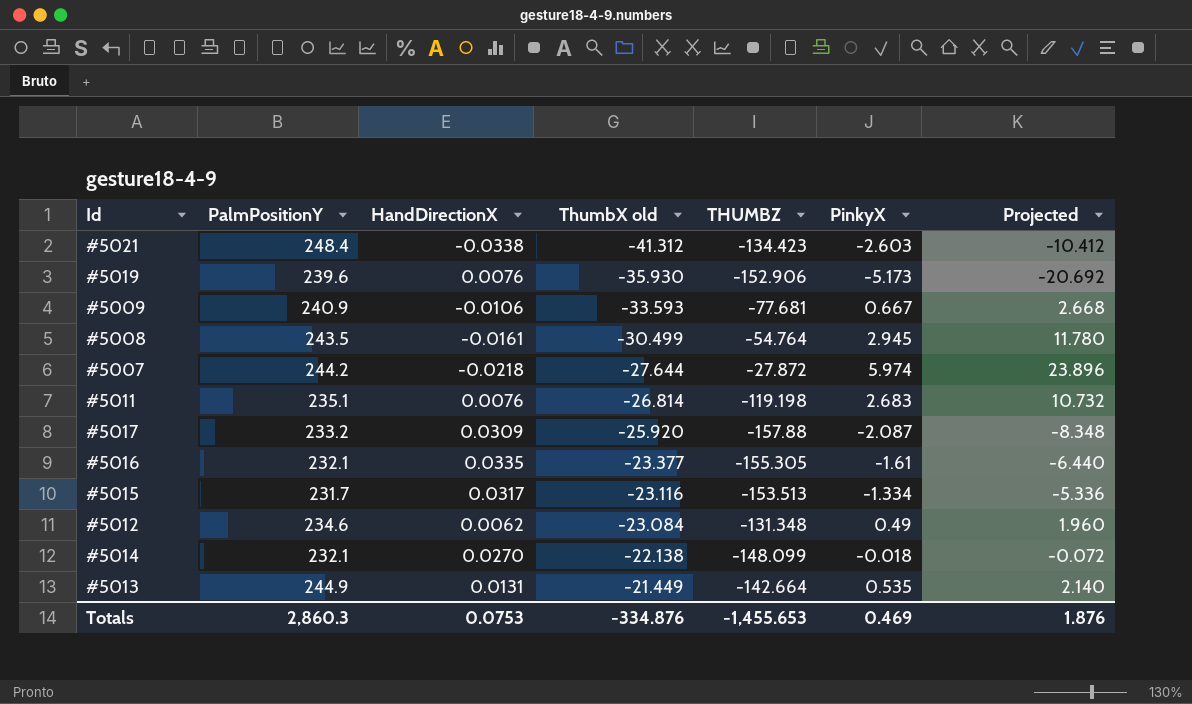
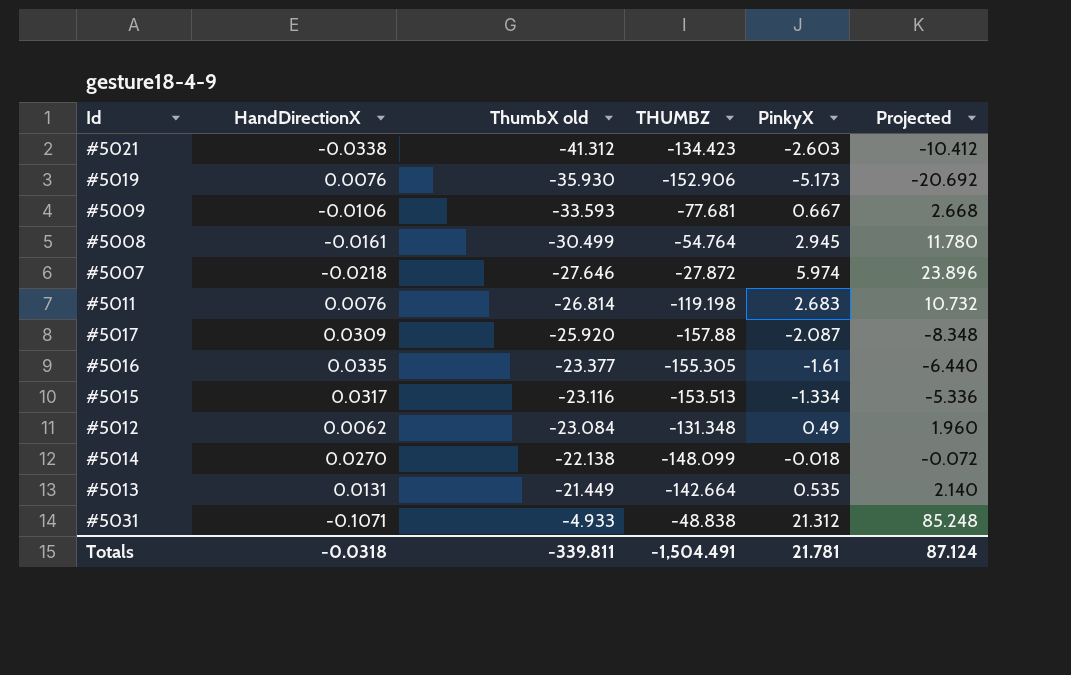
column PalmPositionY | position: 2 -> none
#5007 | ThumbX old: -27.644 -> -27.646
row #5031: none -> -0.1071 | -4.933 | -48.838 | 21.312 | 85.248
Totals | HandDirectionX: 0.0753 -> -0.0318
Totals | ThumbX old: -334.876 -> -339.811
Totals | THUMBZ: -1,455.653 -> -1,504.491
Totals | PinkyX: 0.469 -> 21.781
Totals | Projected: 1.876 -> 87.124

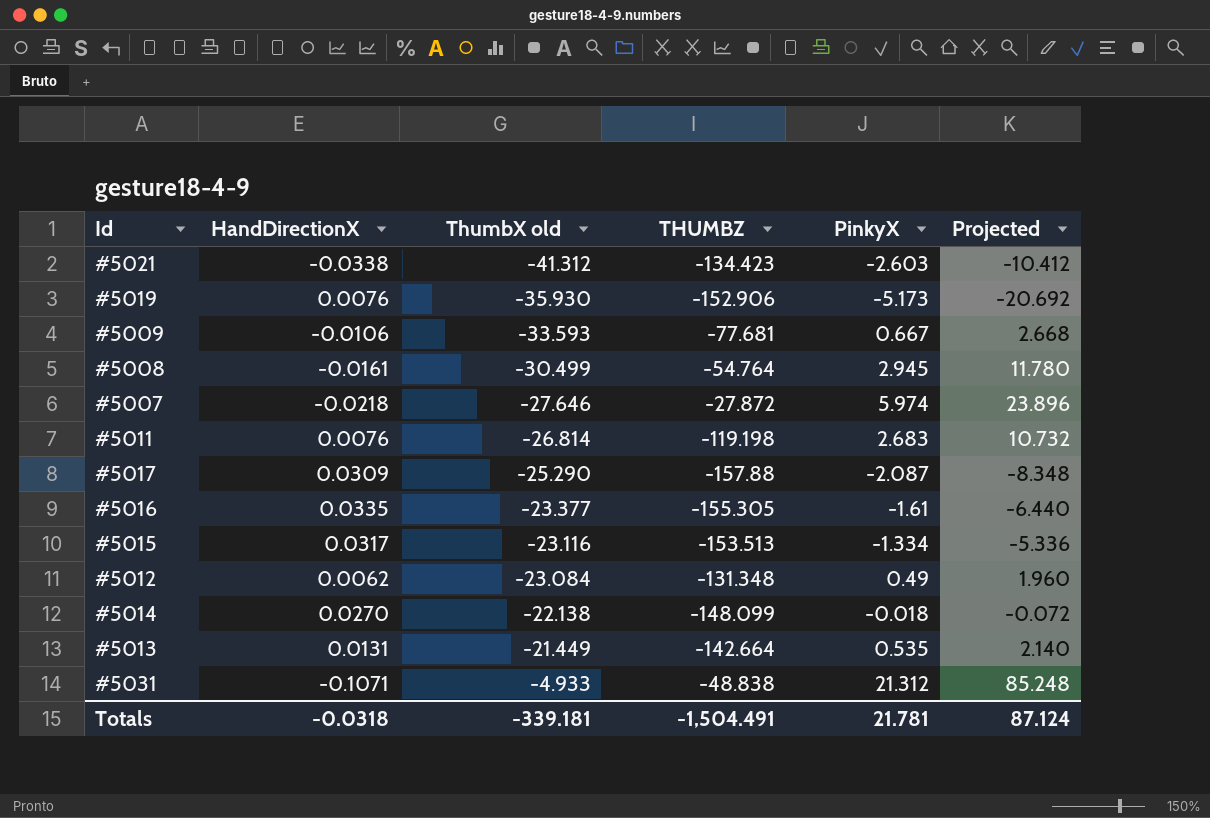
#5017 | ThumbX old: -25.920 -> -25.290
Totals | ThumbX old: -339.811 -> -339.181

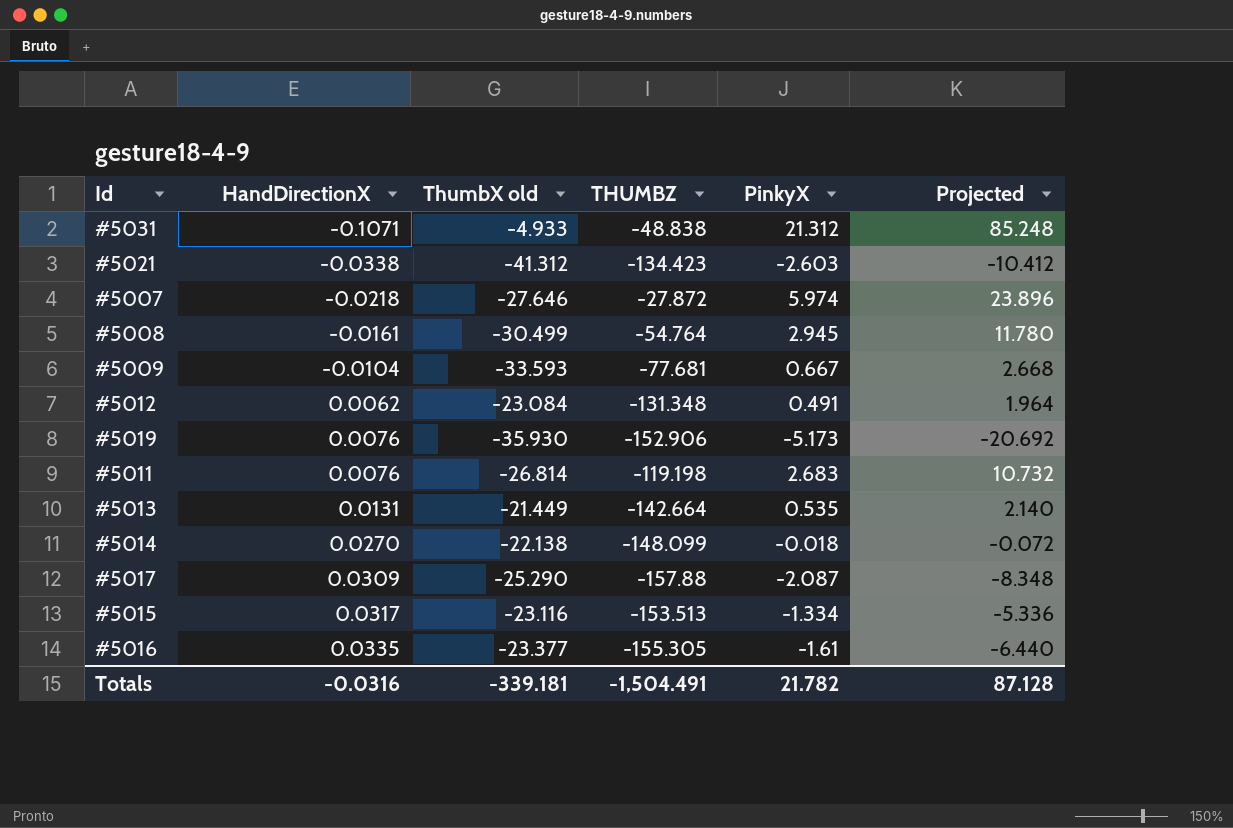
row order: ThumbX old ascending -> HandDirectionX ascending
#5009 | HandDirectionX: -0.0106 -> -0.0104
#5012 | PinkyX: 0.49 -> 0.491
#5012 | Projected: 1.960 -> 1.964
Totals | HandDirectionX: -0.0318 -> -0.0316
Totals | PinkyX: 21.781 -> 21.782
Totals | Projected: 87.124 -> 87.128

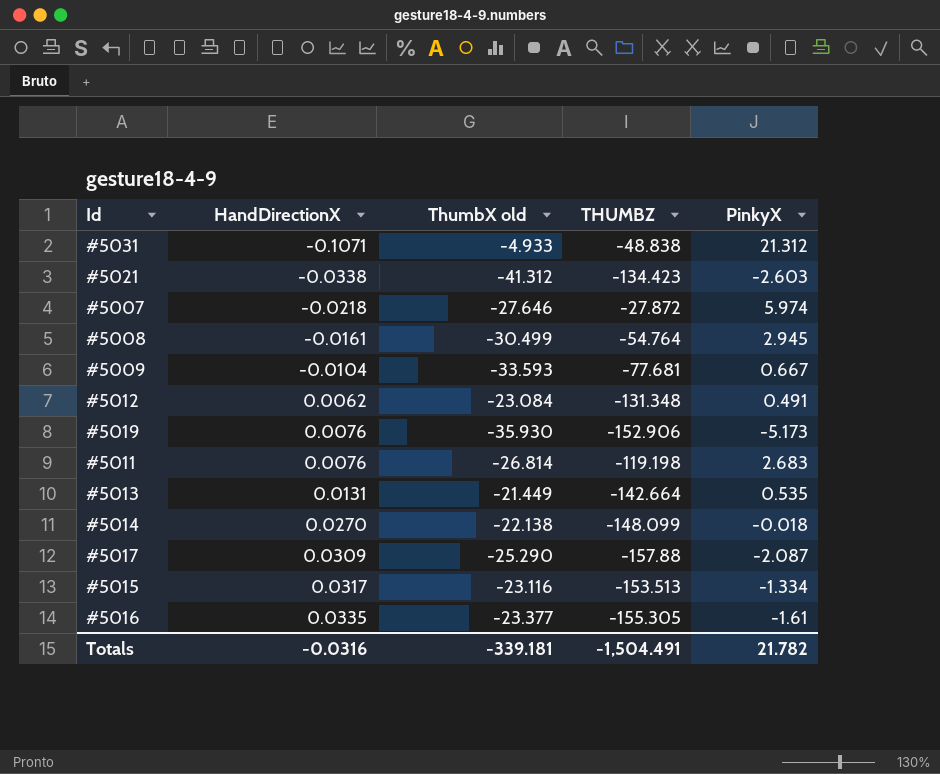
column Projected | formula: [PinkyX] * 4 -> none

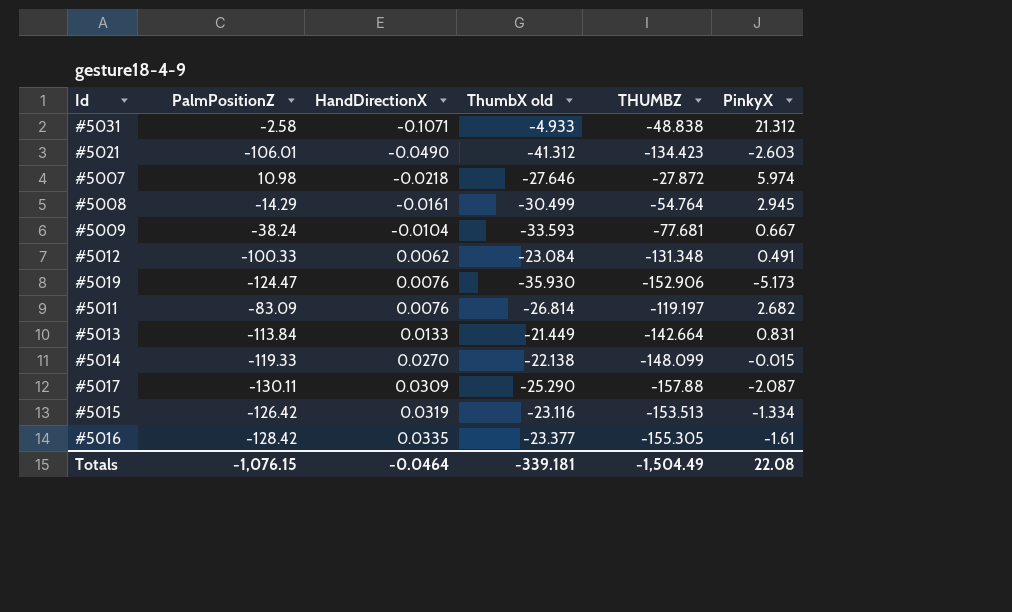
column PalmPositionZ | position: none -> 2
#5021 | HandDirectionX: -0.0338 -> -0.0490
#5011 | THUMBZ: -119.198 -> -119.197
#5011 | PinkyX: 2.683 -> 2.682
#5013 | HandDirectionX: 0.0131 -> 0.0133
#5013 | PinkyX: 0.535 -> 0.831
#5014 | PinkyX: -0.018 -> -0.015
#5015 | HandDirectionX: 0.0317 -> 0.0319
Totals | HandDirectionX: -0.0316 -> -0.0464
Totals | THUMBZ: -1,504.491 -> -1,504.49
Totals | PinkyX: 21.782 -> 22.08

